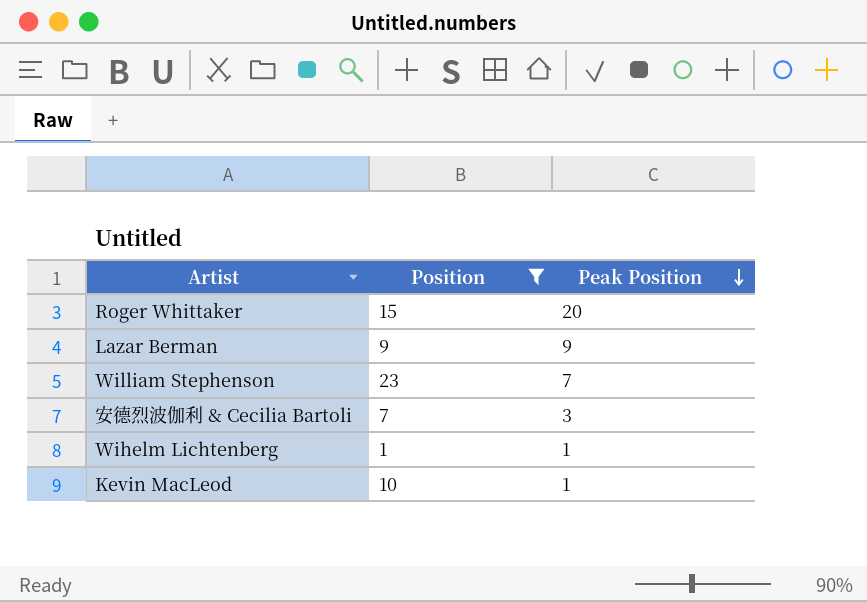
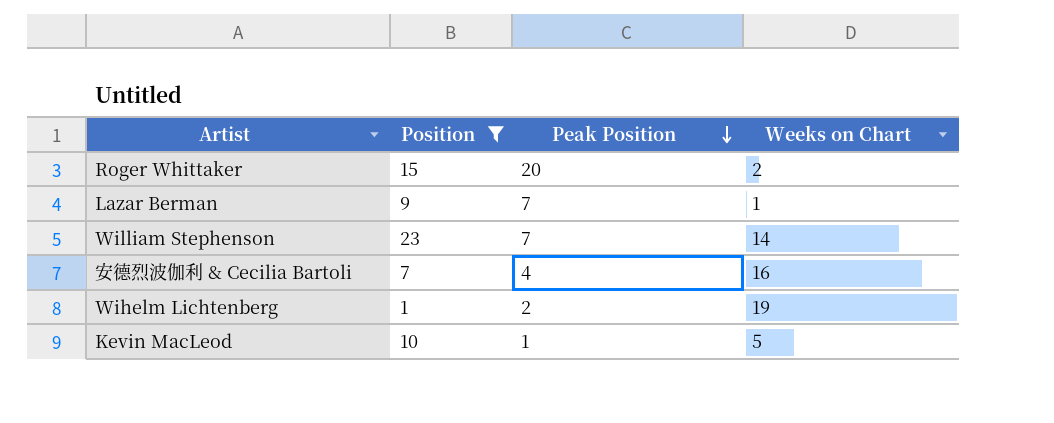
column Weeks on Chart | position: none -> 4
Lazar Berman | Peak Position: 9 -> 7
安德烈波伽利 & Cecilia Bartoli | Peak Position: 3 -> 4
Wihelm Lichtenberg | Peak Position: 1 -> 2

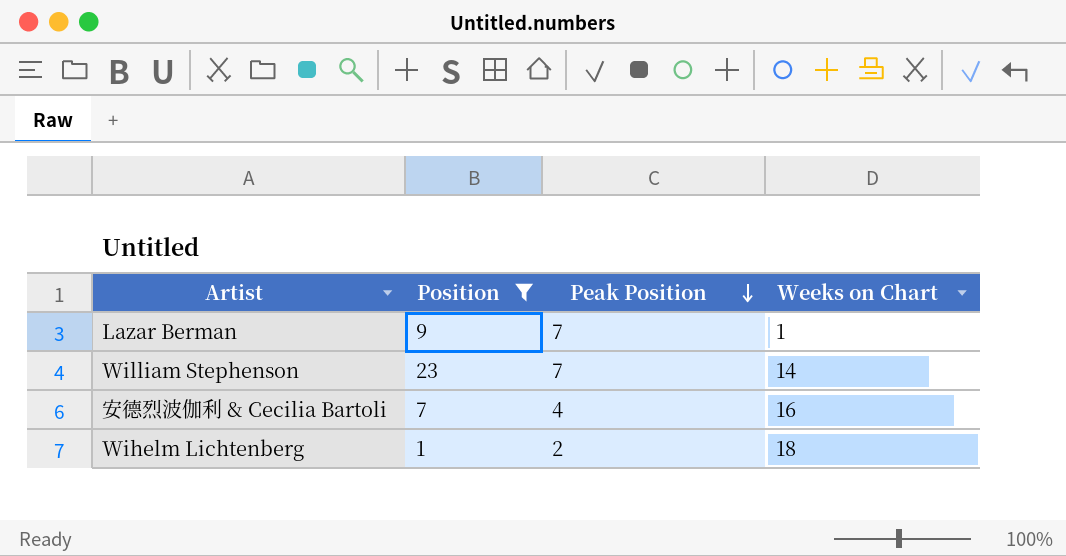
row Roger Whittaker: 15 | 20 | 2 -> none
row Kevin MacLeod: 10 | 1 | 5 -> none
Wihelm Lichtenberg | Weeks on Chart: 19 -> 18

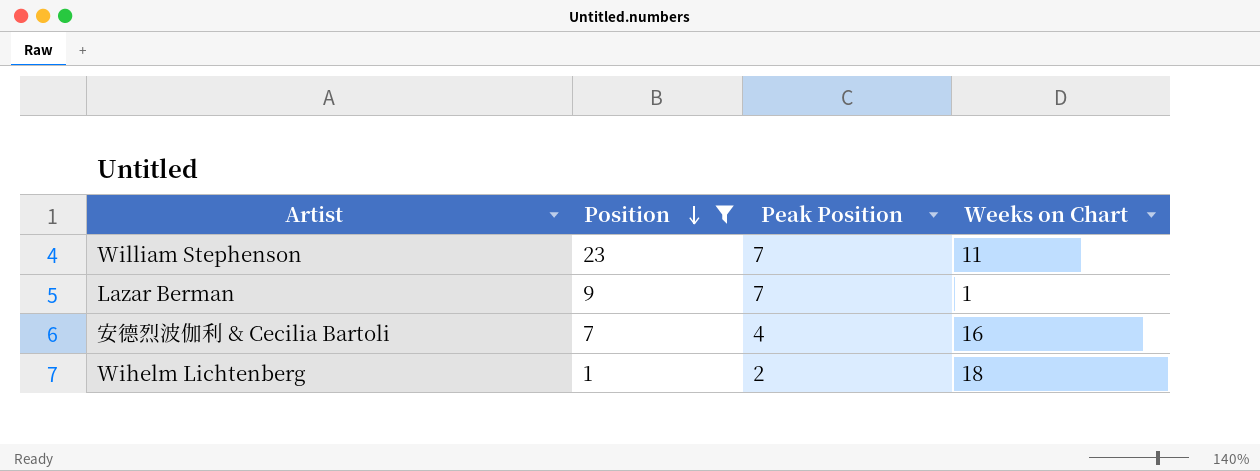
row order: Peak Position descending -> Position descending
William Stephenson | Weeks on Chart: 14 -> 11

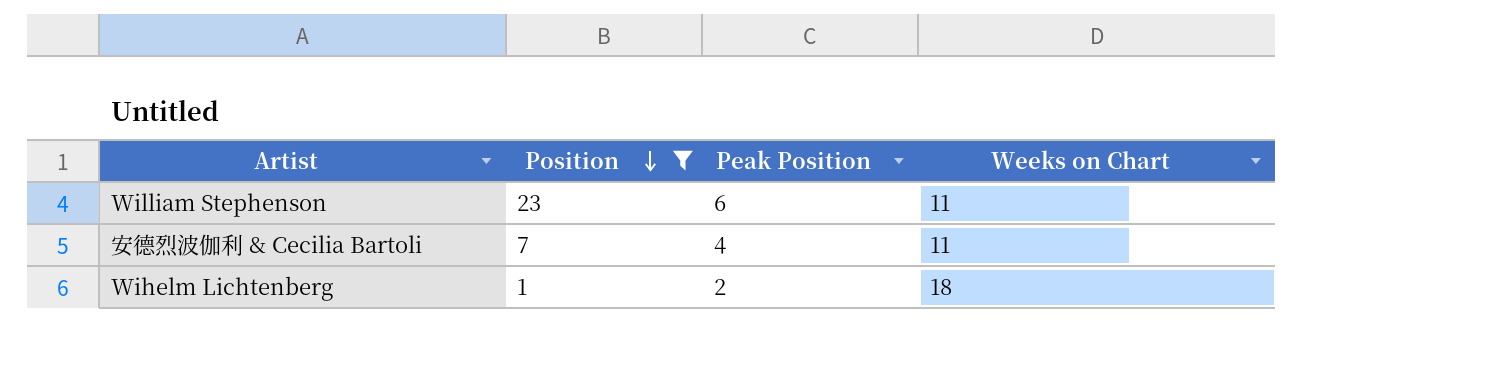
row Lazar Berman: 9 | 7 | 1 -> none
William Stephenson | Peak Position: 7 -> 6
安德烈波伽利 & Cecilia Bartoli | Weeks on Chart: 16 -> 11

